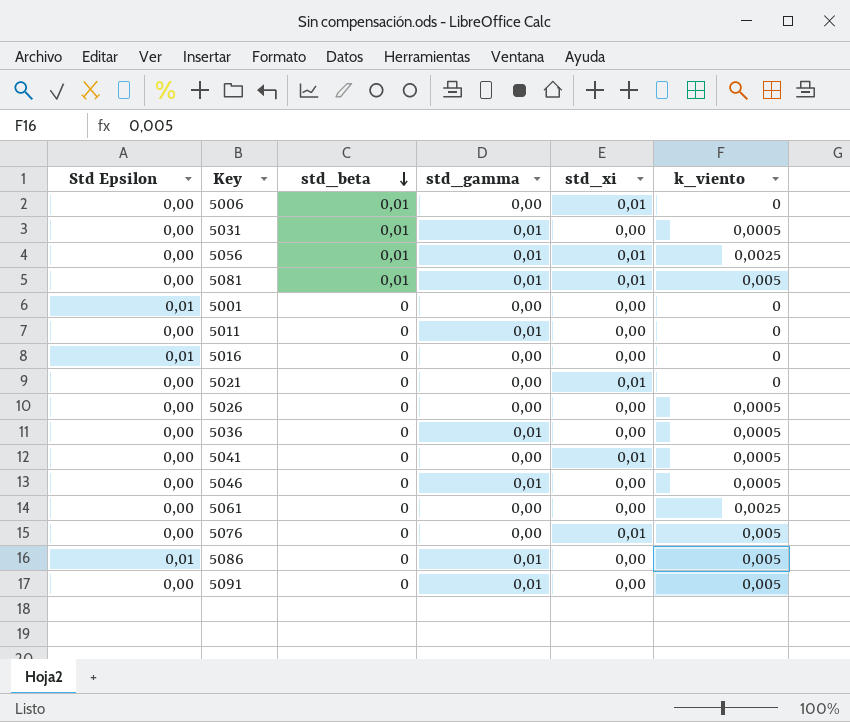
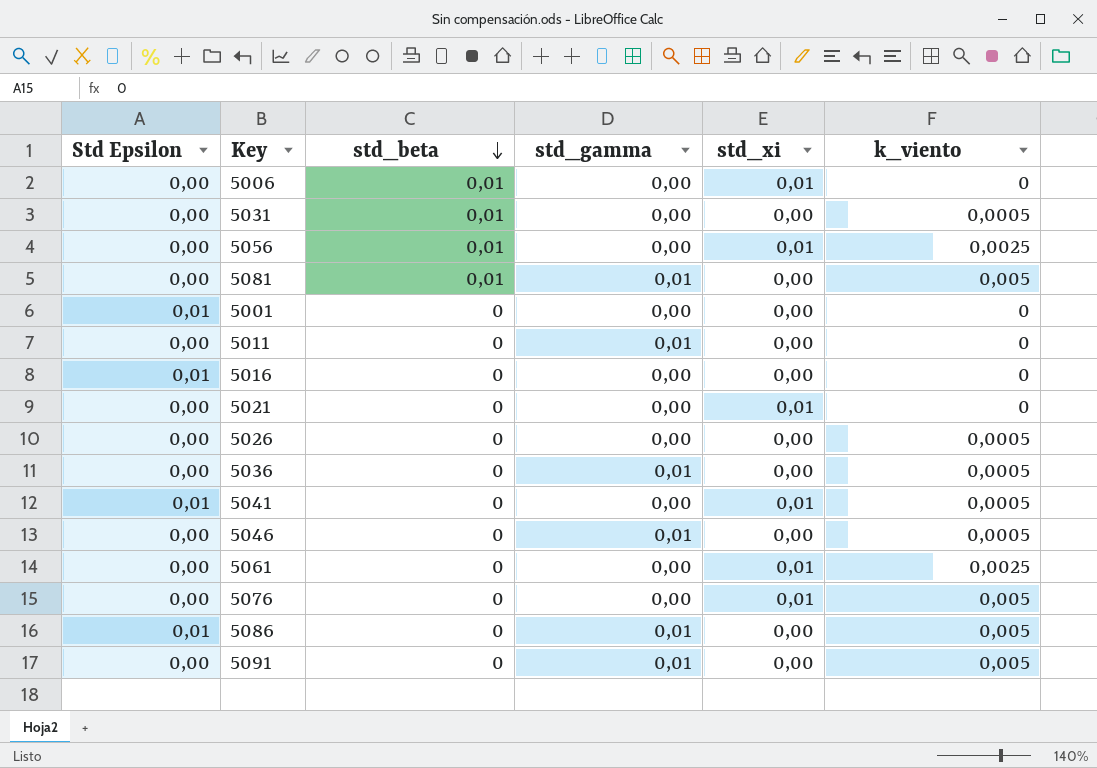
5031 | std_gamma: 0,01 -> 0,00
5056 | std_gamma: 0,01 -> 0,00
5081 | std_xi: 0,01 -> 0,00
5041 | Std Epsilon: 0,00 -> 0,01
5061 | std_xi: 0,00 -> 0,01

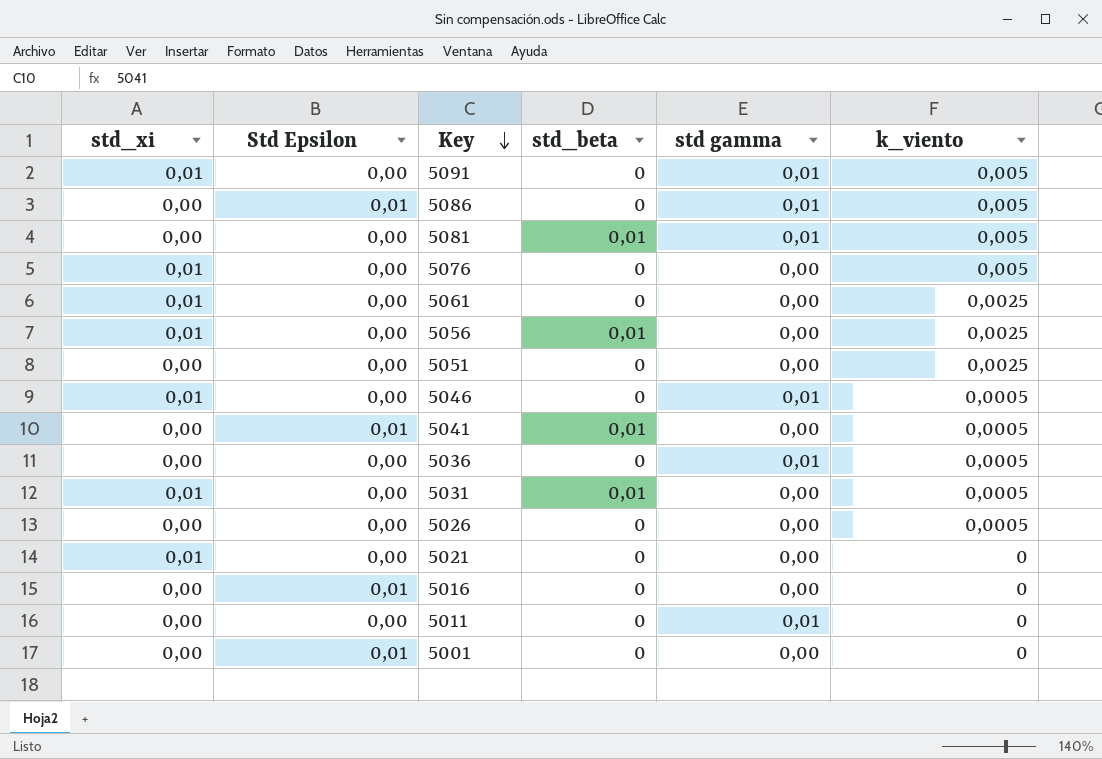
row order: std_beta descending -> Key descending
column std_xi | position: 5 -> 1
column name: std_gamma -> std gamma
row 5006: 0,00 | 0,01 | 0,00 | 0,01 | 0 -> none
5091 | std_xi: 0,00 -> 0,01
row 5051: none -> 0,00 | 0,00 | 0 | 0,00 | 0,0025
5046 | std_xi: 0,00 -> 0,01
5041 | std_xi: 0,01 -> 0,00
5041 | std_beta: 0 -> 0,01
5031 | std_xi: 0,00 -> 0,01

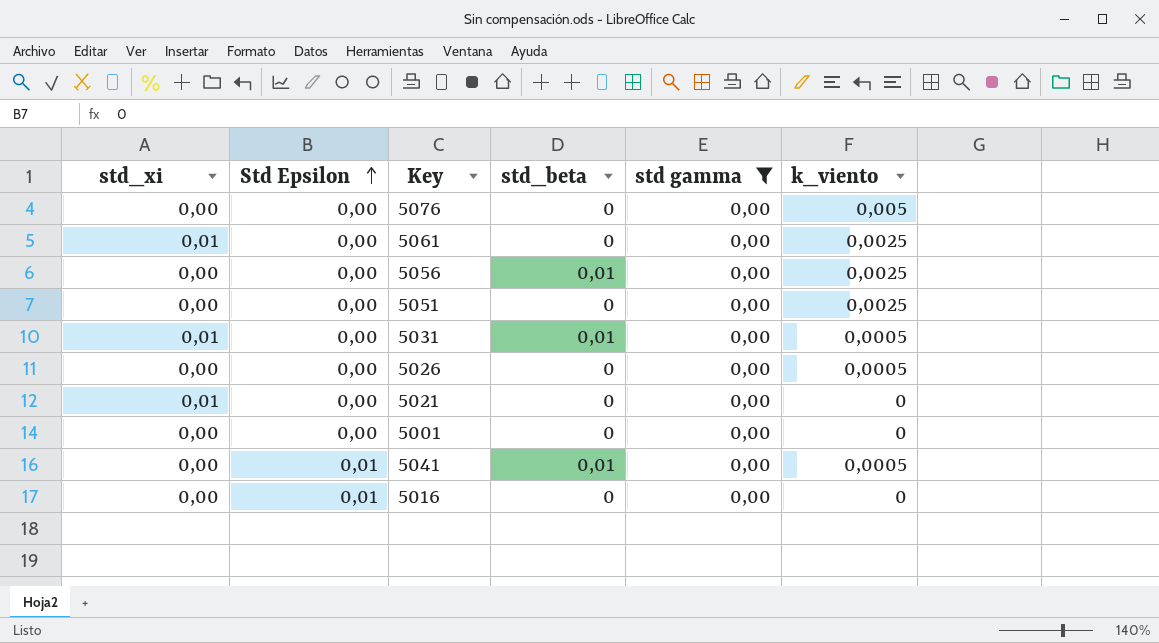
filter: none -> std gamma = 0,00
row order: Key descending -> Std Epsilon ascending
5076 | std_xi: 0,01 -> 0,00
5056 | std_xi: 0,01 -> 0,00
5001 | Std Epsilon: 0,01 -> 0,00

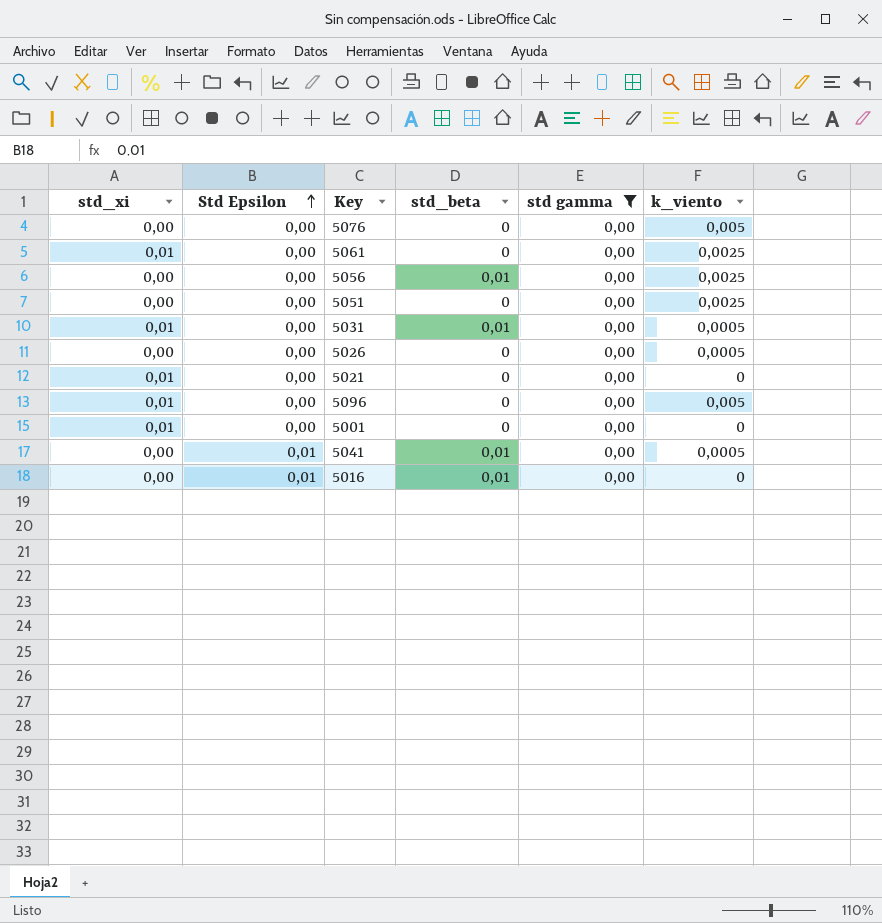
row 5096: none -> 0,01 | 0,00 | 0 | 0,00 | 0,005
5001 | std_xi: 0,00 -> 0,01
5016 | std_beta: 0 -> 0,01

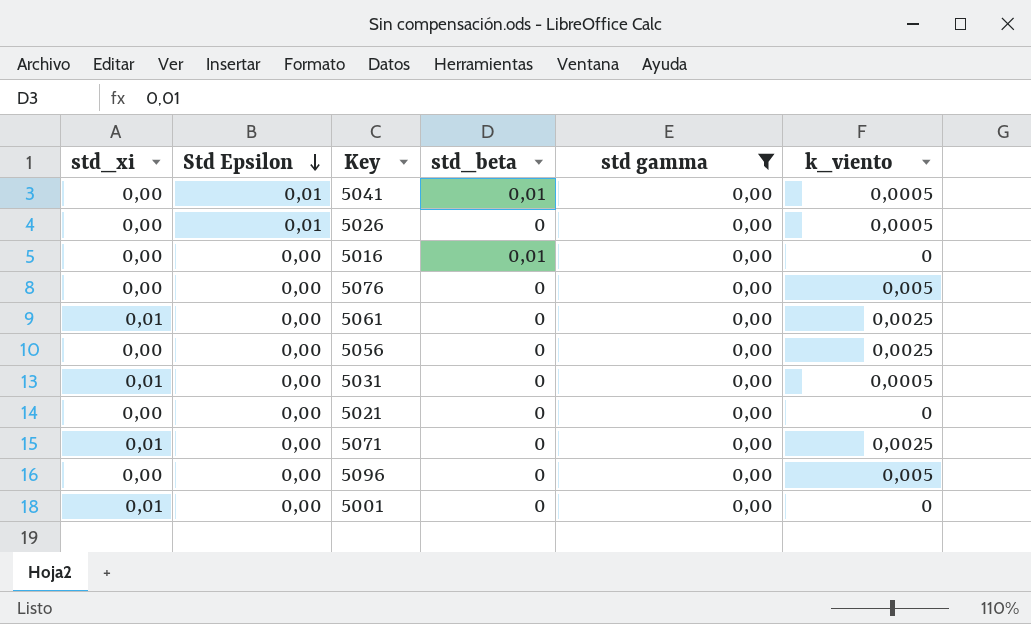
row order: Std Epsilon ascending -> Std Epsilon descending
row 5051: 0,00 | 0,00 | 0 | 0,00 | 0,0025 -> none
5026 | Std Epsilon: 0,00 -> 0,01
5016 | Std Epsilon: 0,01 -> 0,00
5056 | std_beta: 0,01 -> 0
5031 | std_beta: 0,01 -> 0
5021 | std_xi: 0,01 -> 0,00
row 5071: none -> 0,01 | 0,00 | 0 | 0,00 | 0,0025
5096 | std_xi: 0,01 -> 0,00

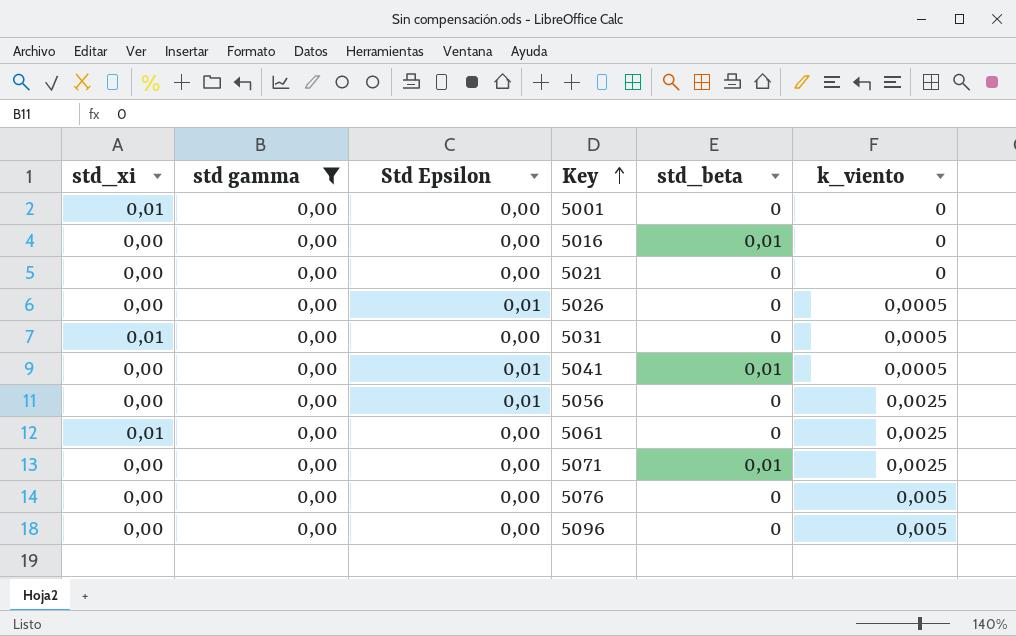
row order: Std Epsilon descending -> Key ascending
column std gamma | position: 5 -> 2
5056 | Std Epsilon: 0,00 -> 0,01
5071 | std_xi: 0,01 -> 0,00
5071 | std_beta: 0 -> 0,01

